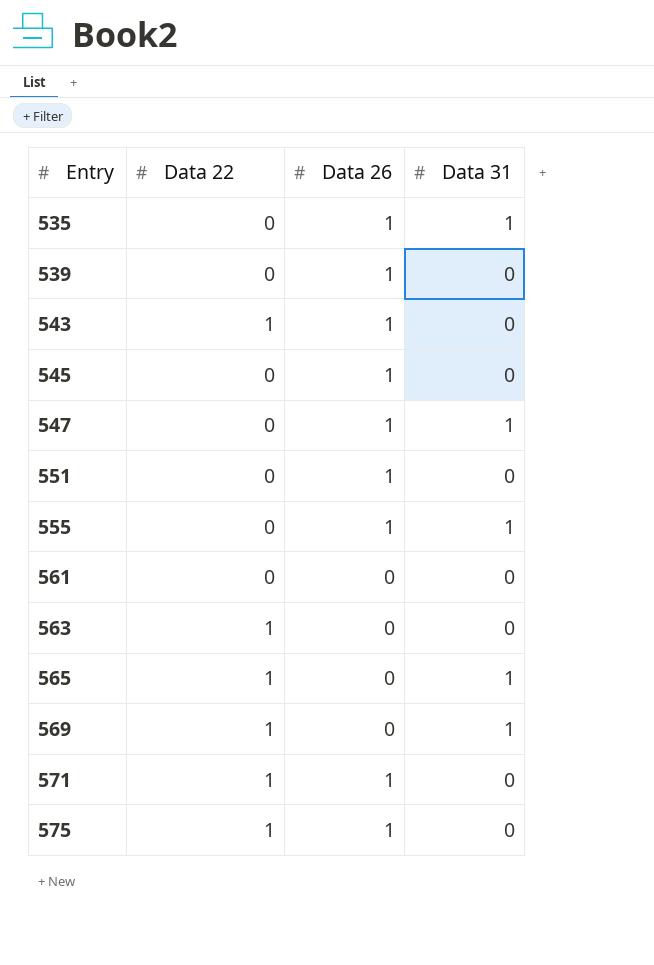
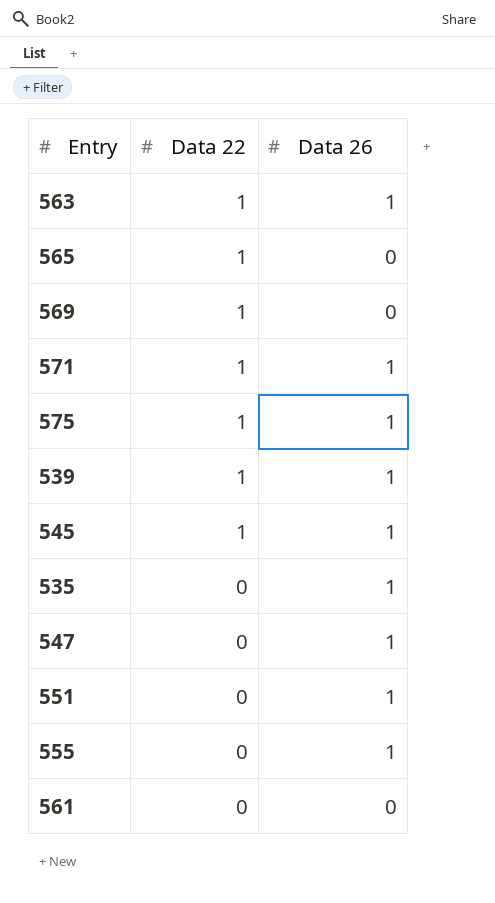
row order: Entry ascending -> Data 22 descending
column Data 31 | position: 4 -> none
row 543: 1 | 1 | 0 -> none
563 | Data 26: 0 -> 1
539 | Data 22: 0 -> 1
545 | Data 22: 0 -> 1

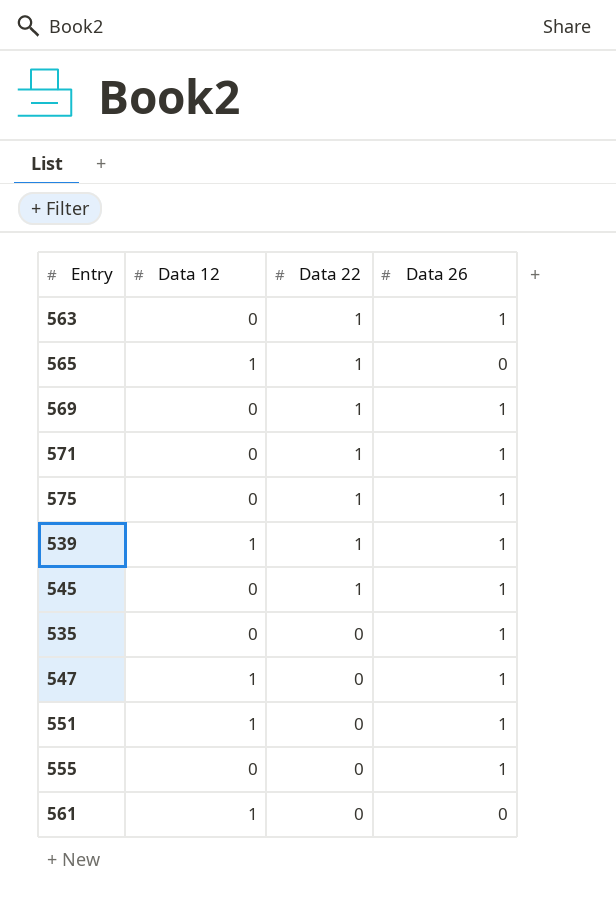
column Data 12 | position: none -> 2
569 | Data 26: 0 -> 1

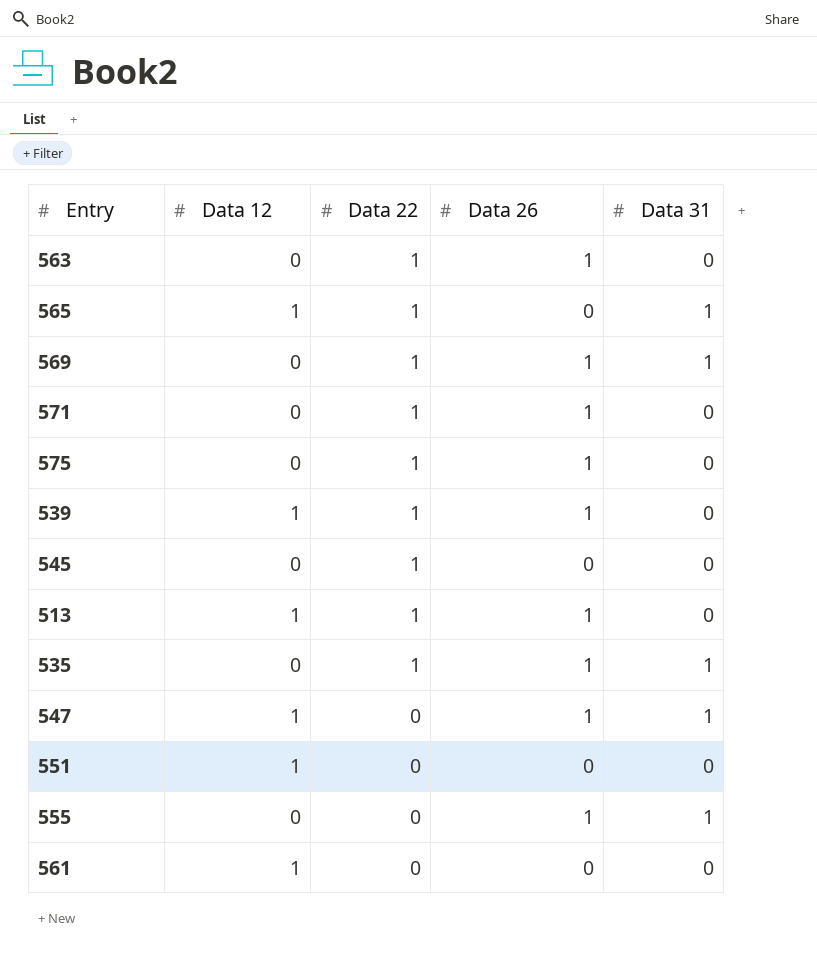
column Data 31 | position: none -> 5
545 | Data 26: 1 -> 0
row 513: none -> 1 | 1 | 1 | 0
535 | Data 22: 0 -> 1
551 | Data 26: 1 -> 0

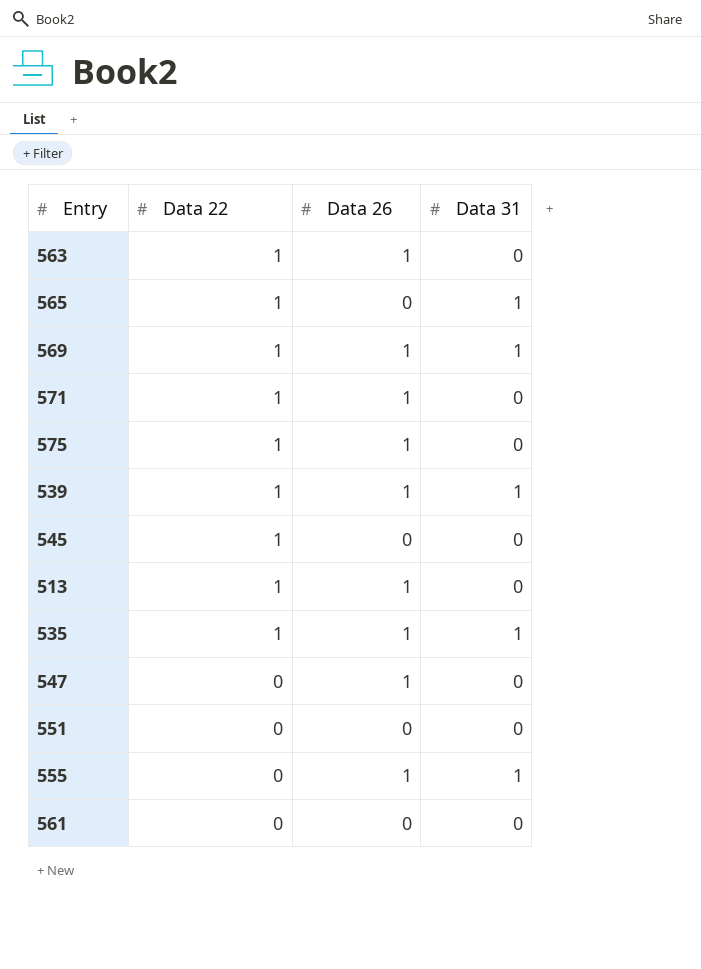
column Data 12 | position: 2 -> none
539 | Data 31: 0 -> 1
547 | Data 31: 1 -> 0

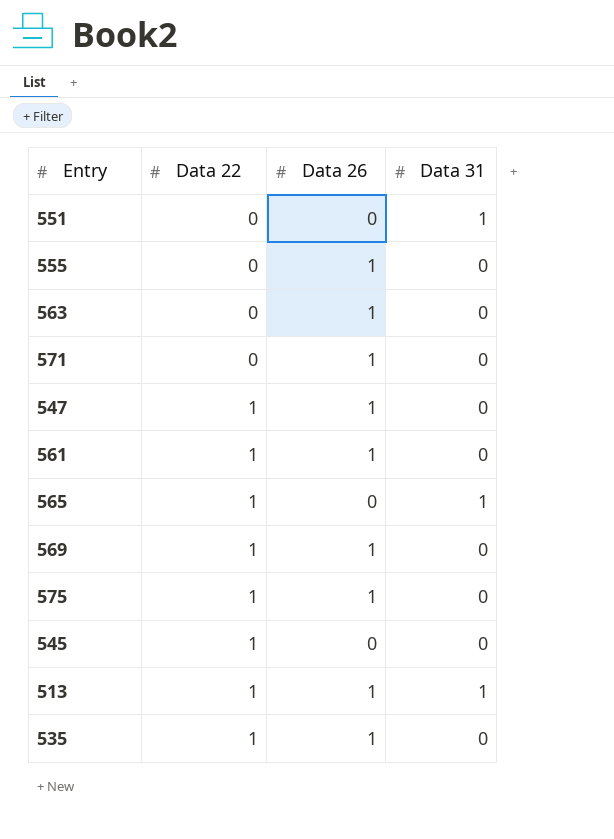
row order: Data 22 descending -> Data 22 ascending
row 539: 1 | 1 | 1 -> none
551 | Data 31: 0 -> 1
555 | Data 31: 1 -> 0
563 | Data 22: 1 -> 0
571 | Data 22: 1 -> 0
547 | Data 22: 0 -> 1
561 | Data 22: 0 -> 1
561 | Data 26: 0 -> 1
569 | Data 31: 1 -> 0
513 | Data 31: 0 -> 1
535 | Data 31: 1 -> 0

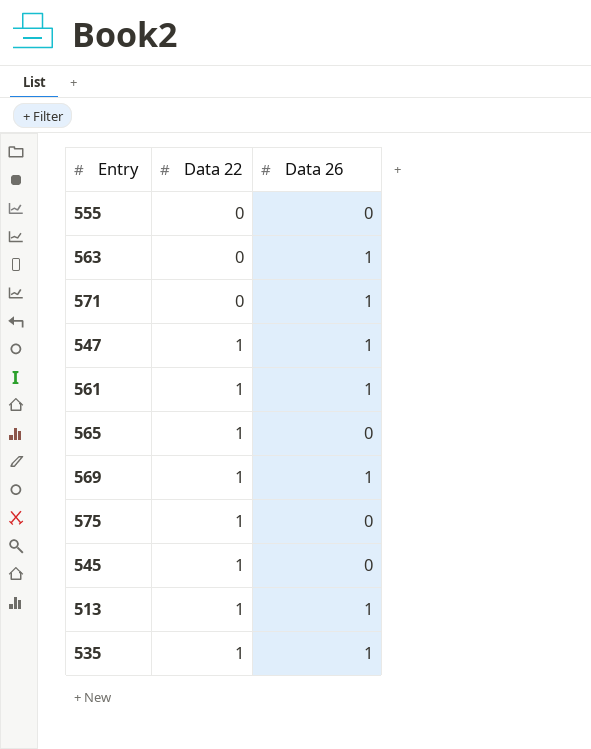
column Data 31 | position: 4 -> none
row 551: 0 | 0 | 1 -> none
555 | Data 26: 1 -> 0
575 | Data 26: 1 -> 0

